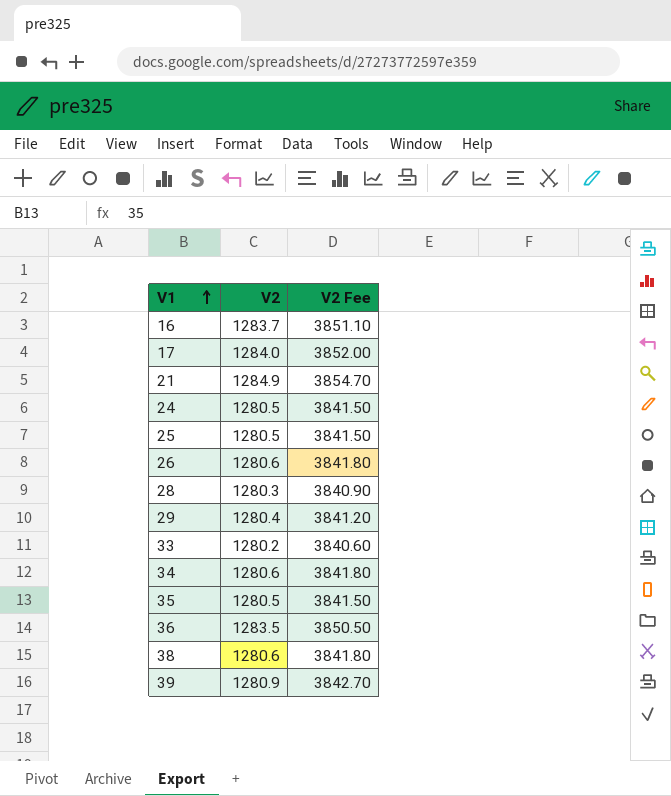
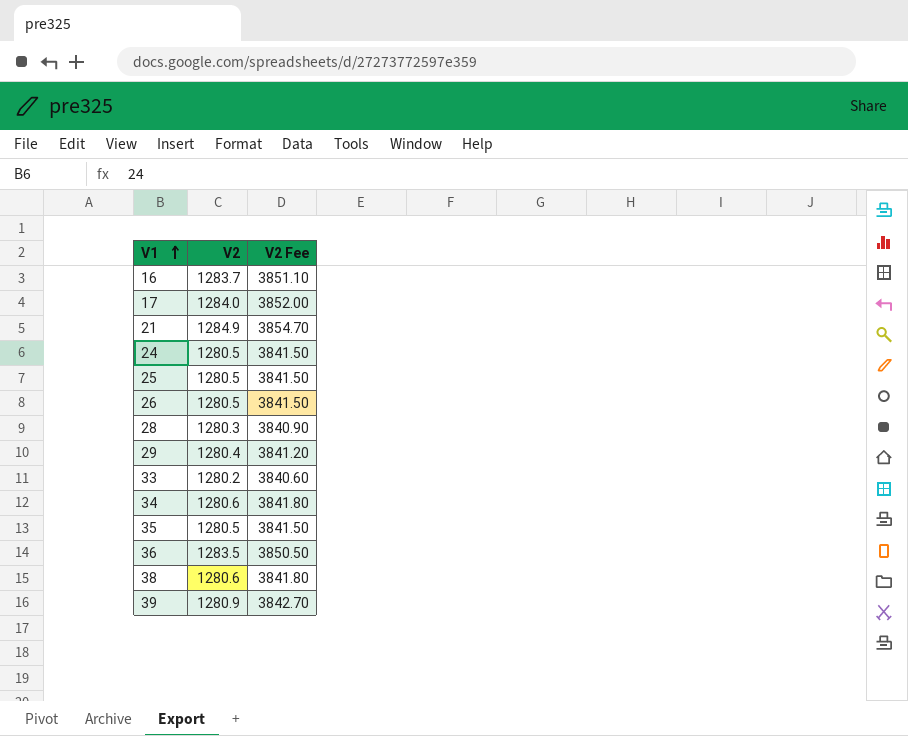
26 | V2: 1280.6 -> 1280.5
26 | V2 Fee: 3841.80 -> 3841.50

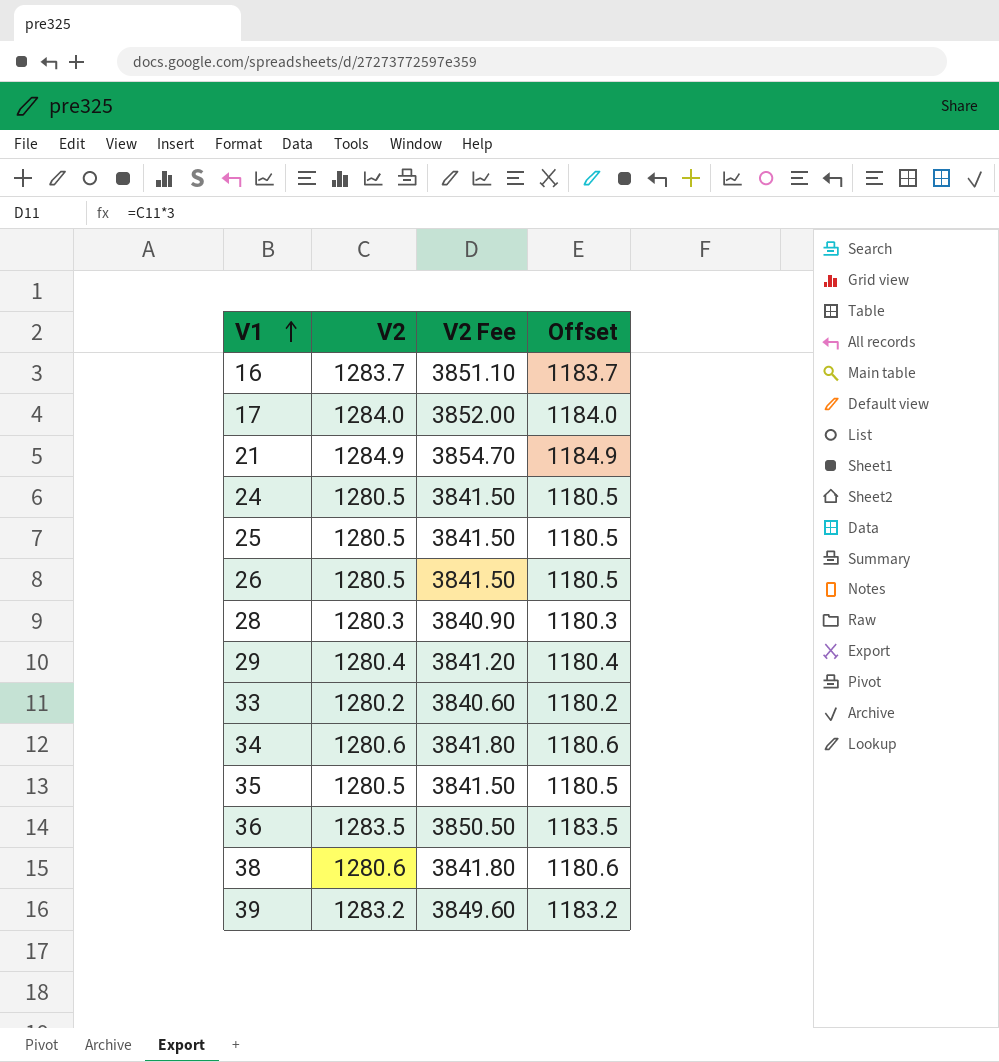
column Offset | formula: none -> [V2] - 100
39 | V2: 1280.9 -> 1283.2
39 | V2 Fee: 3842.70 -> 3849.60

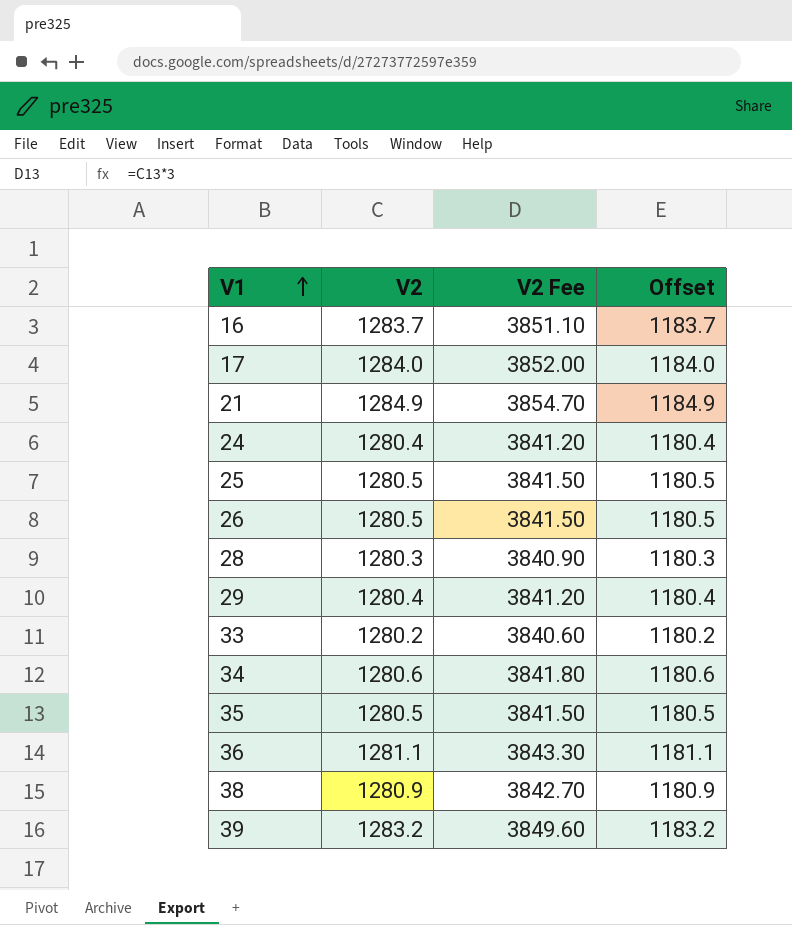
24 | V2: 1280.5 -> 1280.4
24 | V2 Fee: 3841.50 -> 3841.20
24 | Offset: 1180.5 -> 1180.4
36 | V2: 1283.5 -> 1281.1
36 | V2 Fee: 3850.50 -> 3843.30
36 | Offset: 1183.5 -> 1181.1
38 | V2: 1280.6 -> 1280.9
38 | V2 Fee: 3841.80 -> 3842.70
38 | Offset: 1180.6 -> 1180.9

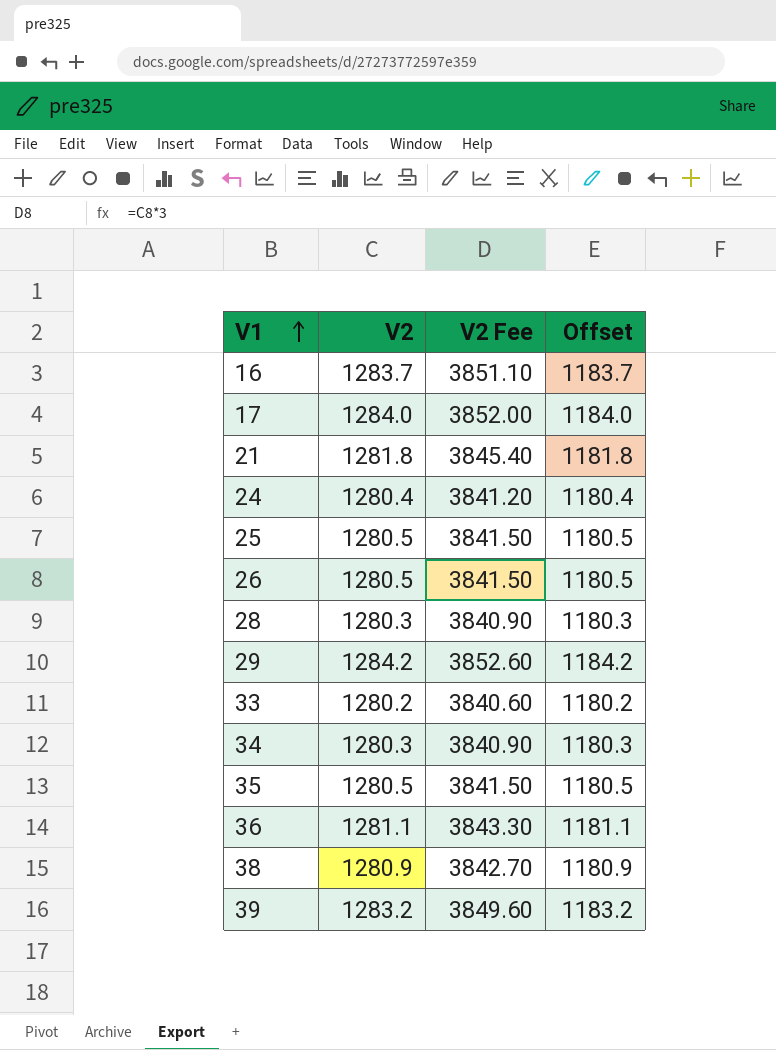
21 | V2: 1284.9 -> 1281.8
21 | V2 Fee: 3854.70 -> 3845.40
21 | Offset: 1184.9 -> 1181.8
29 | V2: 1280.4 -> 1284.2
29 | V2 Fee: 3841.20 -> 3852.60
29 | Offset: 1180.4 -> 1184.2
34 | V2: 1280.6 -> 1280.3
34 | V2 Fee: 3841.80 -> 3840.90
34 | Offset: 1180.6 -> 1180.3

